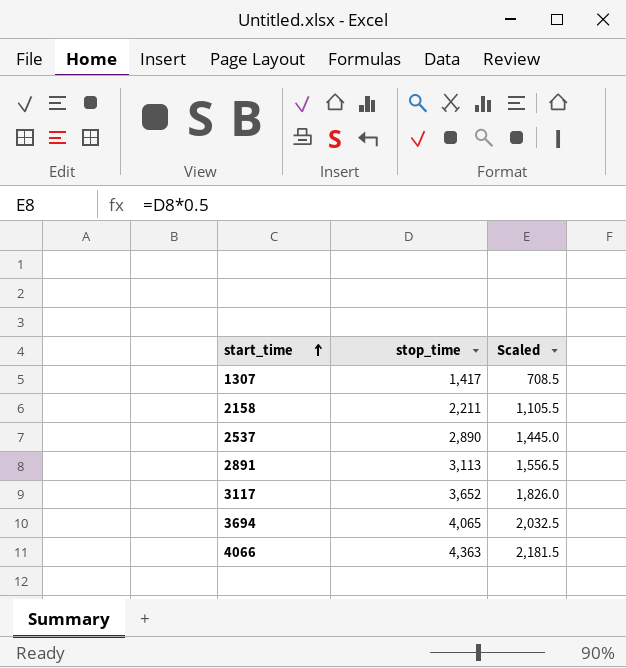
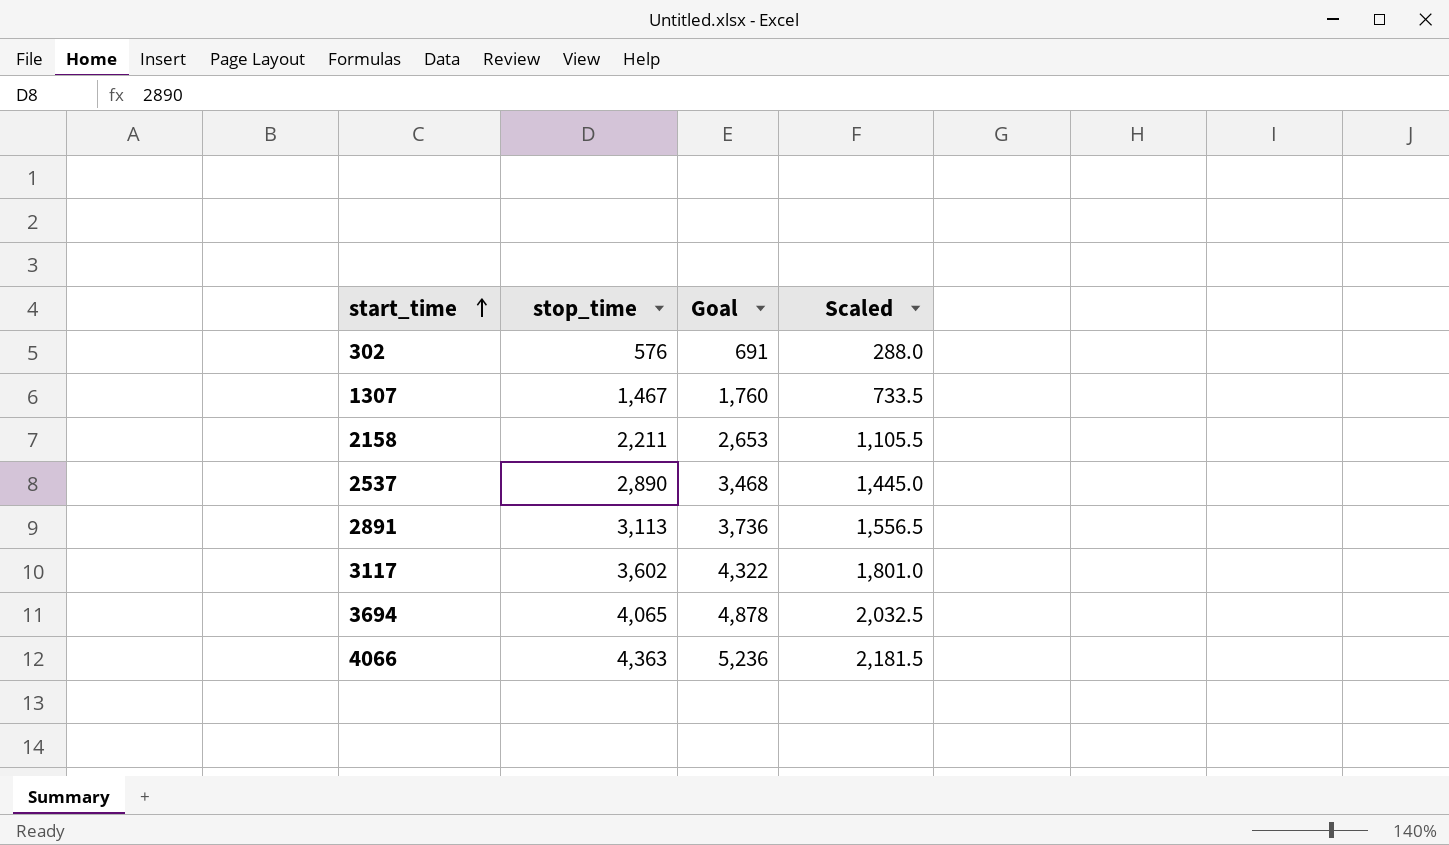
column Goal | formula: none -> [stop_time] * 1.2
row 302: none -> 576 | 691 | 288.0
1307 | stop_time: 1,417 -> 1,467
1307 | Scaled: 708.5 -> 733.5
3117 | stop_time: 3,652 -> 3,602
3117 | Scaled: 1,826.0 -> 1,801.0

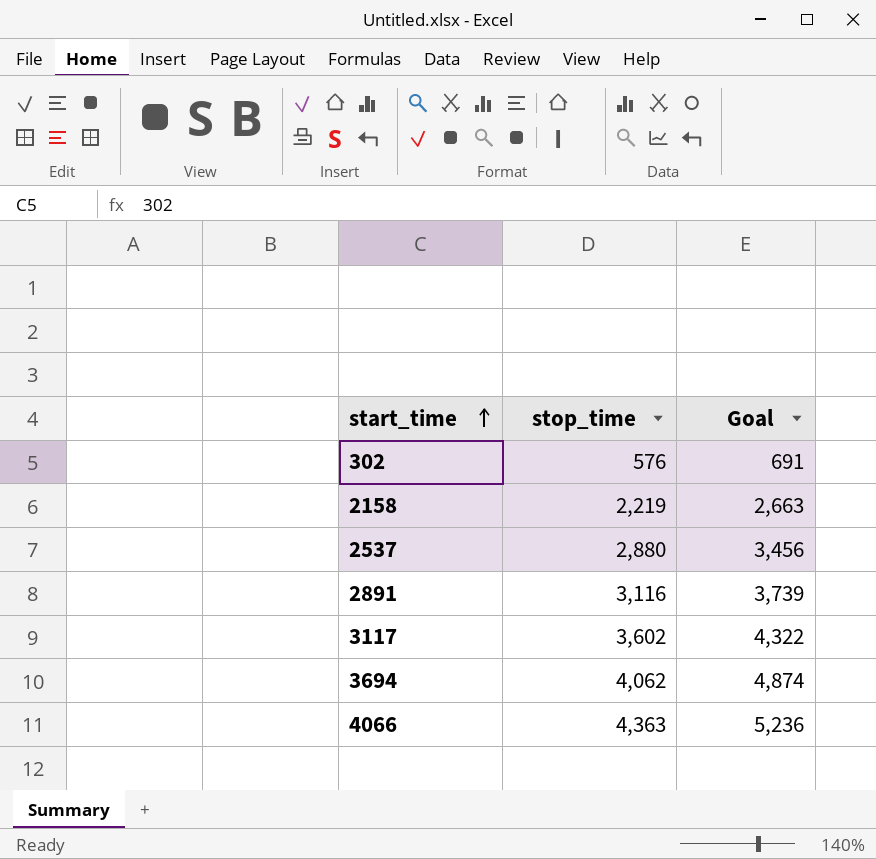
column Scaled | formula: [stop_time] * 0.5 -> none
row 1307: 1,467 | 1,760 | 733.5 -> none
2158 | stop_time: 2,211 -> 2,219
2158 | Goal: 2,653 -> 2,663
2537 | stop_time: 2,890 -> 2,880
2537 | Goal: 3,468 -> 3,456
2891 | stop_time: 3,113 -> 3,116
2891 | Goal: 3,736 -> 3,739
3694 | stop_time: 4,065 -> 4,062
3694 | Goal: 4,878 -> 4,874

